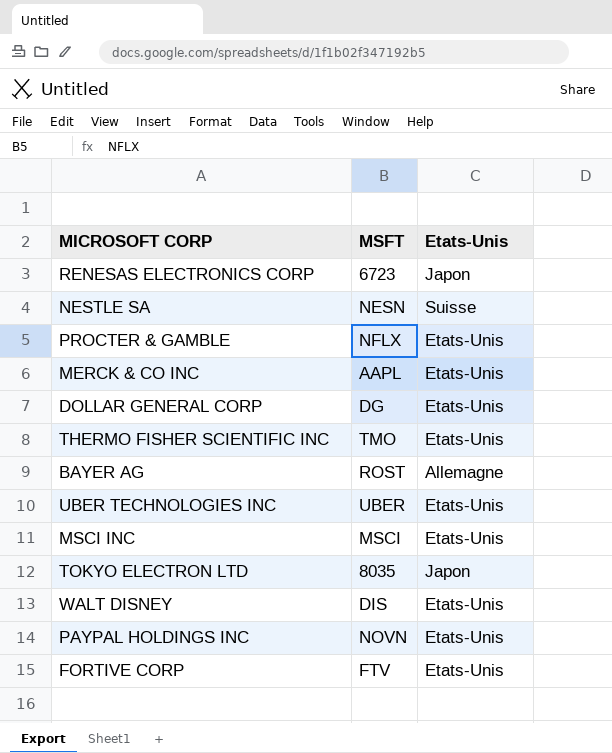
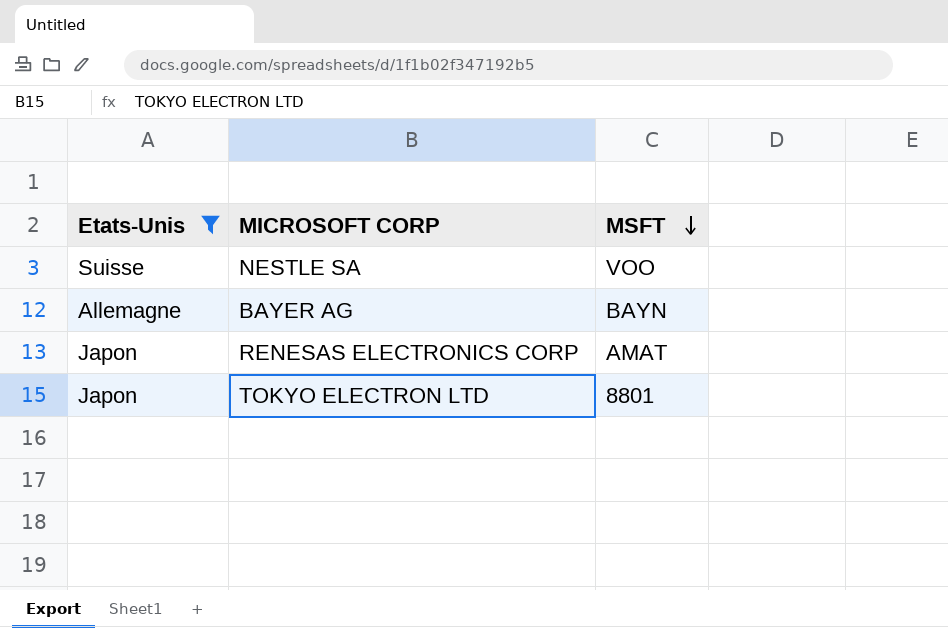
filter: none -> Etats-Unis != Etats-Unis
row order: none -> MSFT descending
column Etats-Unis | position: 3 -> 1
NESTLE SA | MSFT: NESN -> VOO
BAYER AG | MSFT: ROST -> BAYN
RENESAS ELECTRONICS CORP | MSFT: 6723 -> AMAT
TOKYO ELECTRON LTD | MSFT: 8035 -> 8801

